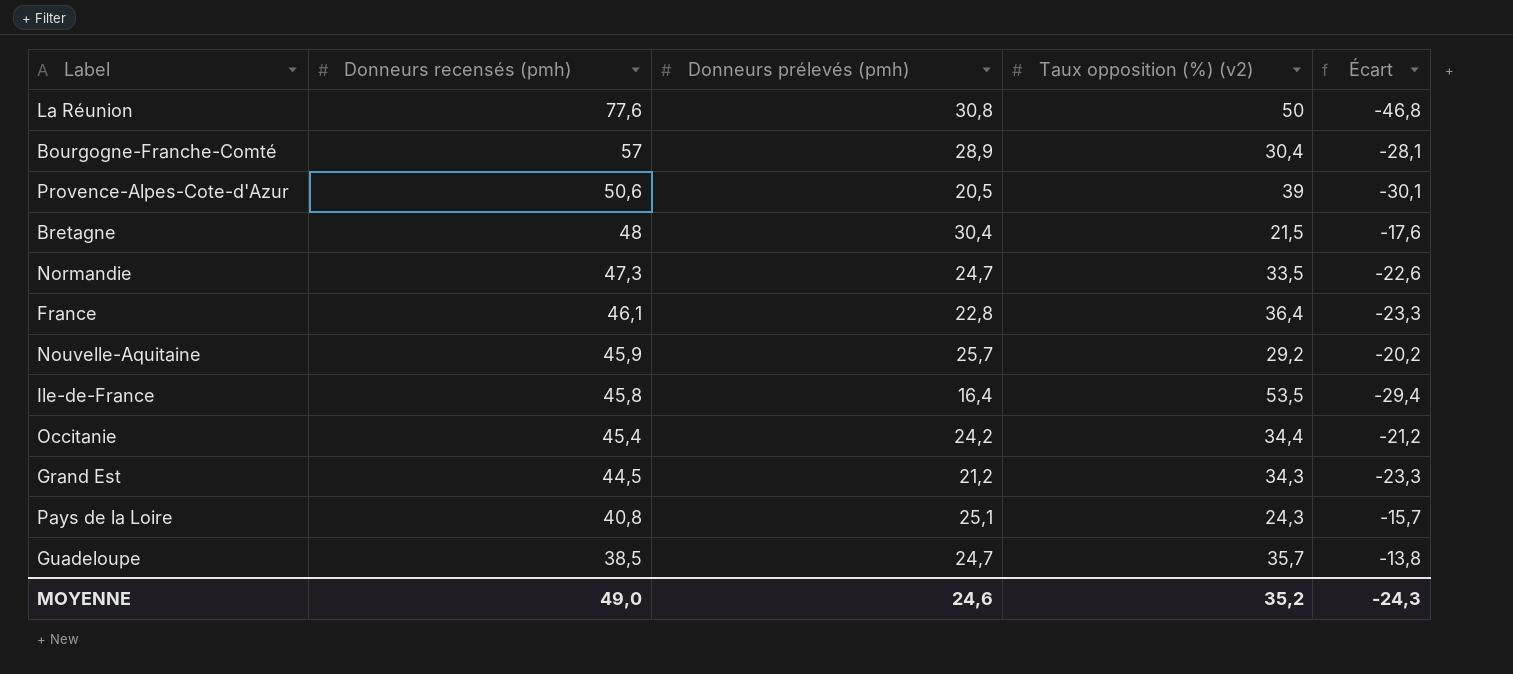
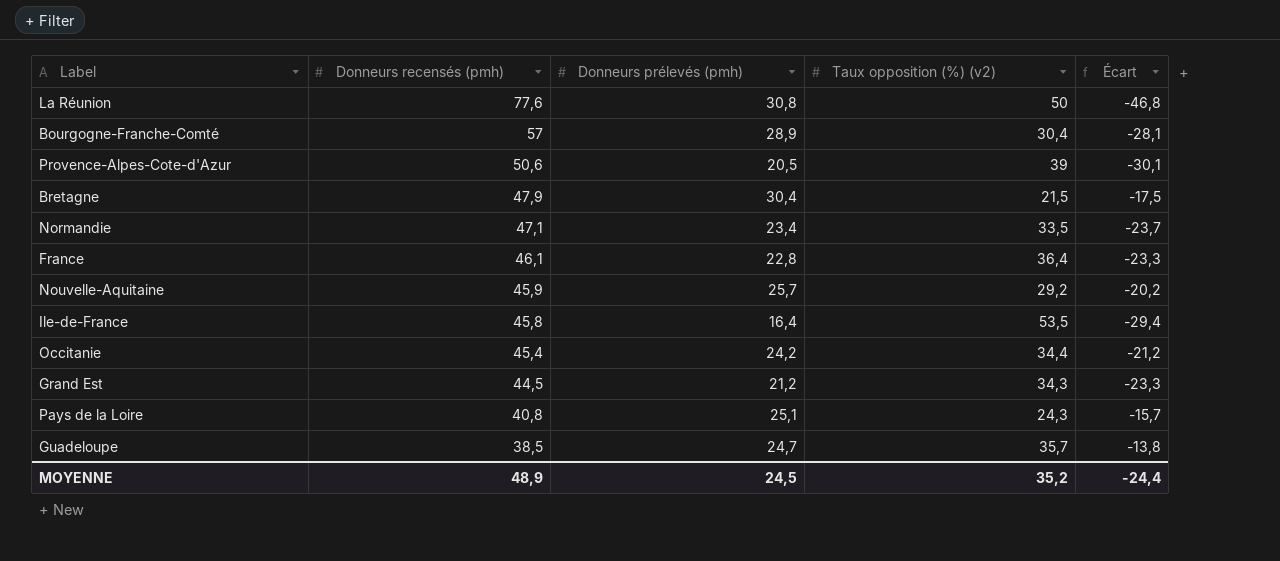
Bretagne | Donneurs recensés (pmh): 48 -> 47,9
Bretagne | Écart: -17,6 -> -17,5
Normandie | Donneurs recensés (pmh): 47,3 -> 47,1
Normandie | Donneurs prélevés (pmh): 24,7 -> 23,4
Normandie | Écart: -22,6 -> -23,7
MOYENNE | Donneurs recensés (pmh): 49,0 -> 48,9
MOYENNE | Donneurs prélevés (pmh): 24,6 -> 24,5
MOYENNE | Écart: -24,3 -> -24,4

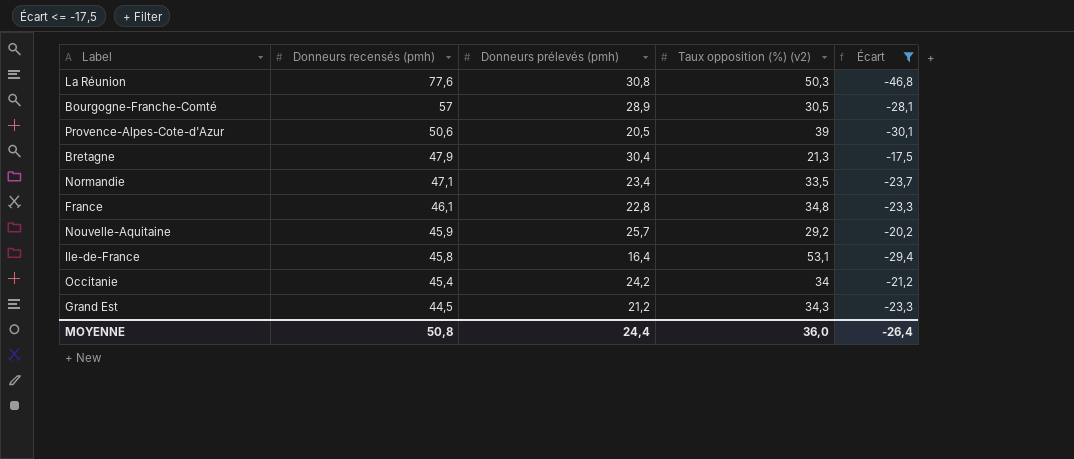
filter: none -> Écart <= -17,5
La Réunion | Taux opposition (%) (v2): 50 -> 50,3
Bourgogne-Franche-Comté | Taux opposition (%) (v2): 30,4 -> 30,5
Bretagne | Taux opposition (%) (v2): 21,5 -> 21,3
France | Taux opposition (%) (v2): 36,4 -> 34,8
Ile-de-France | Taux opposition (%) (v2): 53,5 -> 53,1
Occitanie | Taux opposition (%) (v2): 34,4 -> 34
MOYENNE | Donneurs recensés (pmh): 48,9 -> 50,8
MOYENNE | Donneurs prélevés (pmh): 24,5 -> 24,4
MOYENNE | Taux opposition (%) (v2): 35,2 -> 36,0
MOYENNE | Écart: -24,4 -> -26,4

